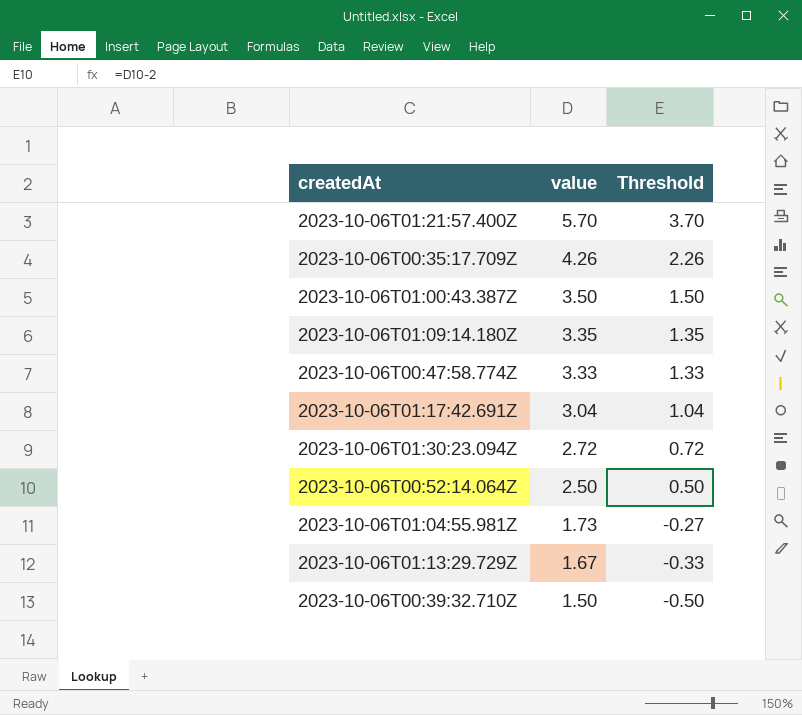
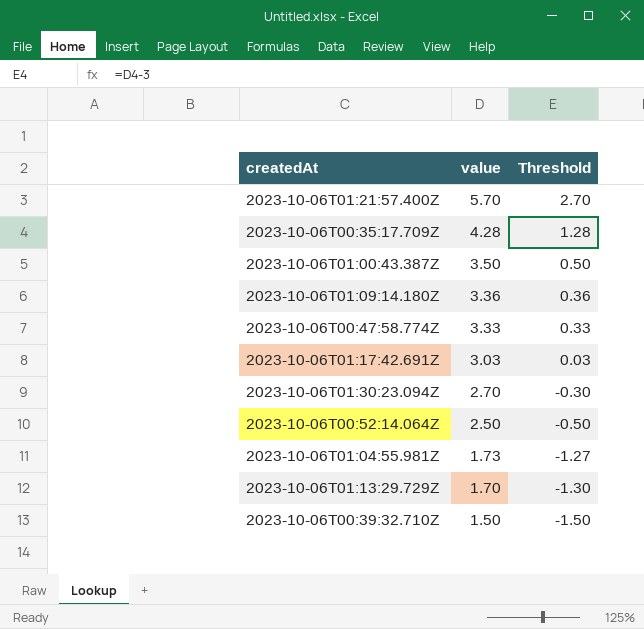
column Threshold | formula: [value] - 2 -> [value] - 3
2023-10-06T00:35:17.709Z | value: 4.26 -> 4.28
2023-10-06T01:09:14.180Z | value: 3.35 -> 3.36
2023-10-06T01:17:42.691Z | value: 3.04 -> 3.03
2023-10-06T01:30:23.094Z | value: 2.72 -> 2.70
2023-10-06T01:13:29.729Z | value: 1.67 -> 1.70

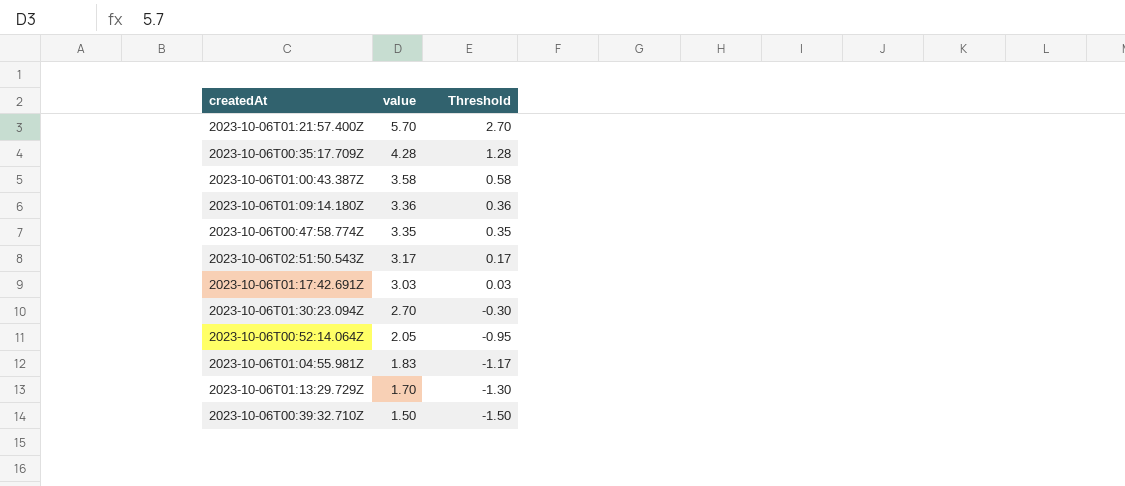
2023-10-06T01:00:43.387Z | value: 3.50 -> 3.58
2023-10-06T01:00:43.387Z | Threshold: 0.50 -> 0.58
2023-10-06T00:47:58.774Z | value: 3.33 -> 3.35
2023-10-06T00:47:58.774Z | Threshold: 0.33 -> 0.35
row 2023-10-06T02:51:50.543Z: none -> 3.17 | 0.17
2023-10-06T00:52:14.064Z | value: 2.50 -> 2.05
2023-10-06T00:52:14.064Z | Threshold: -0.50 -> -0.95
2023-10-06T01:04:55.981Z | value: 1.73 -> 1.83
2023-10-06T01:04:55.981Z | Threshold: -1.27 -> -1.17

